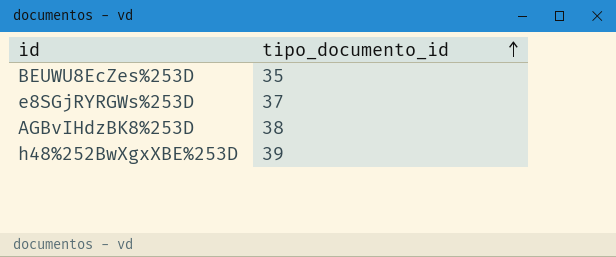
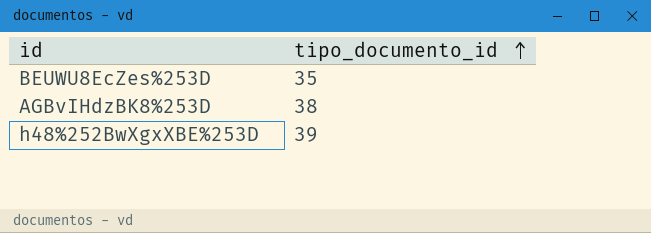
row e8SGjRYRGWs%253D: 37 -> none

